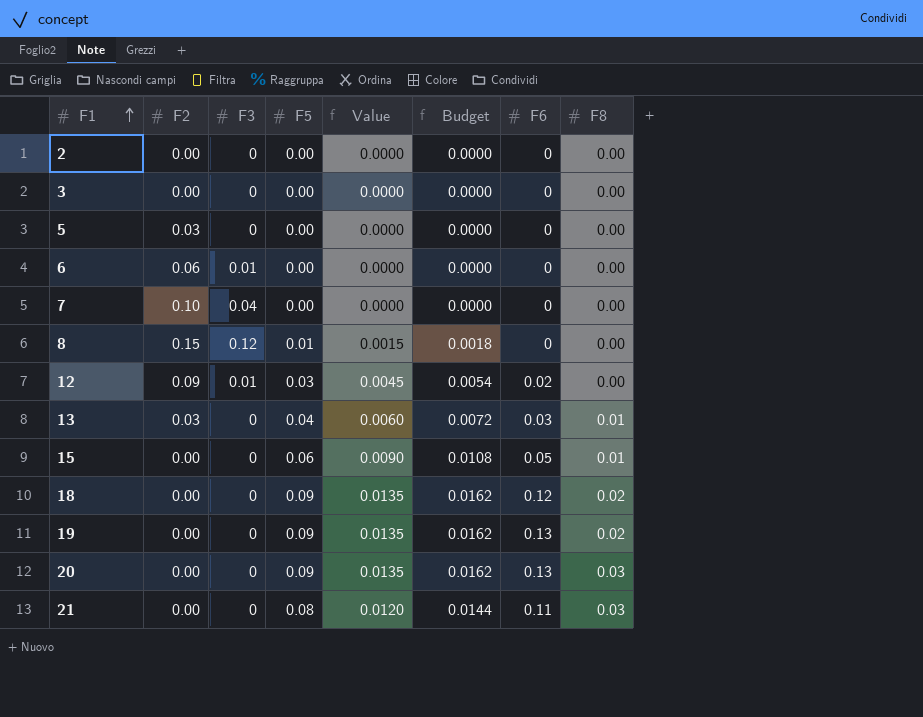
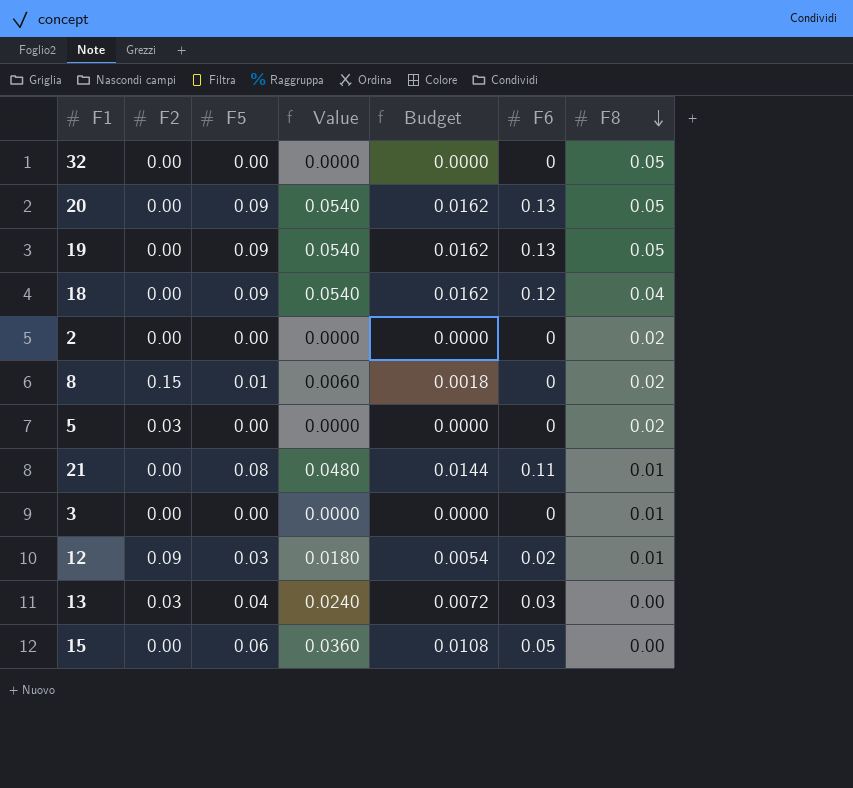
row order: F1 ascending -> F8 descending
column F3 | position: 3 -> none
column Value | formula: [F5] * 0.15 -> [F5] * 0.6
row 6: 0.06 | 0.01 | 0.00 | 0.0000 | 0.0000 | 0 | 0.00 -> none
row 7: 0.10 | 0.04 | 0.00 | 0.0000 | 0.0000 | 0 | 0.00 -> none
row 32: none -> 0.00 | 0.00 | 0.0000 | 0.0000 | 0 | 0.05
20 | F8: 0.03 -> 0.05
19 | F8: 0.02 -> 0.05
18 | F8: 0.02 -> 0.04
2 | F8: 0.00 -> 0.02
8 | F8: 0.00 -> 0.02
5 | F8: 0.00 -> 0.02
21 | F8: 0.03 -> 0.01
3 | F8: 0.00 -> 0.01
12 | F8: 0.00 -> 0.01
13 | F8: 0.01 -> 0.00
15 | F8: 0.01 -> 0.00

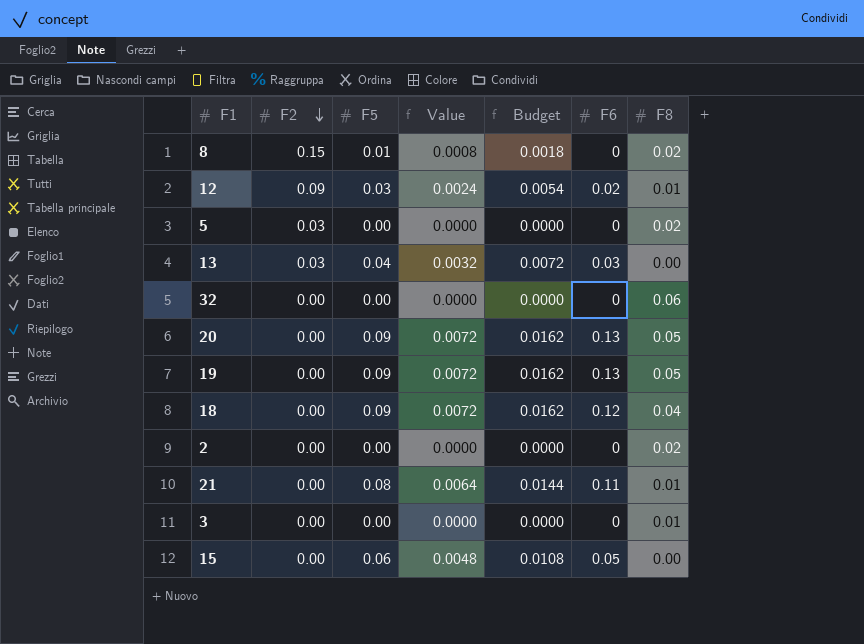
row order: F8 descending -> F2 descending
column Value | formula: [F5] * 0.6 -> [F5] * 0.08
32 | F8: 0.05 -> 0.06

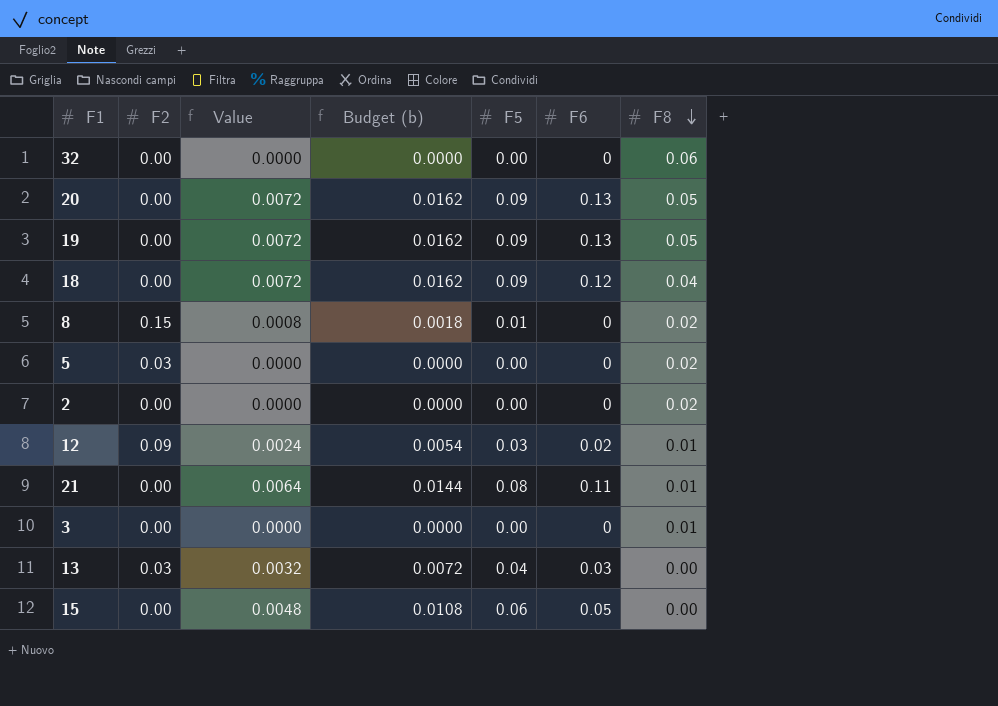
row order: F2 descending -> F8 descending
column name: Budget -> Budget (b)
column F5 | position: 3 -> 5

